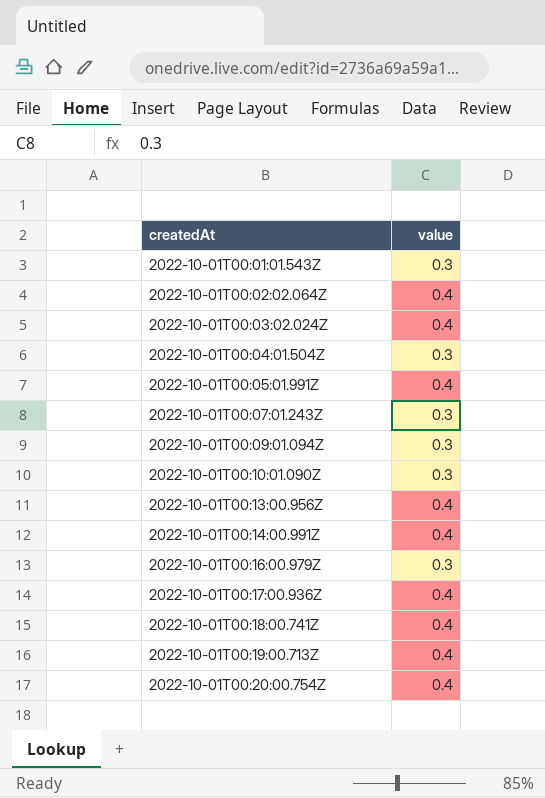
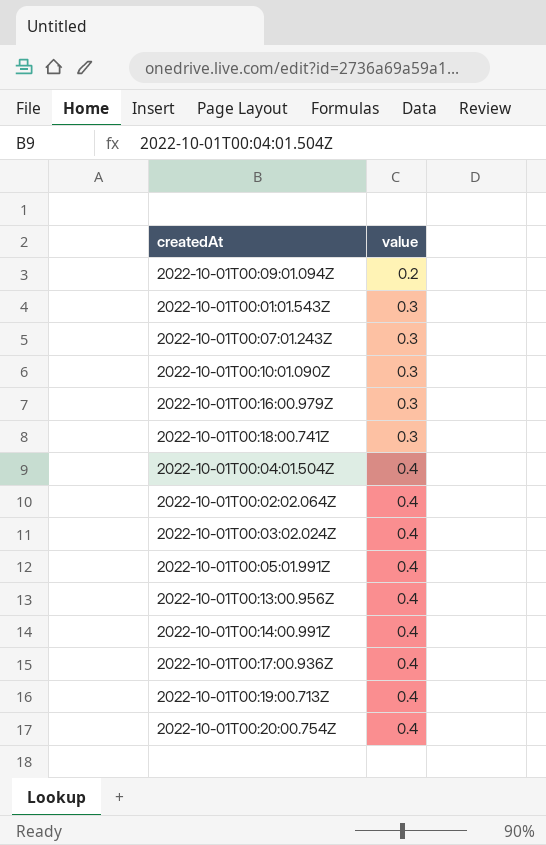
row order: createdAt ascending -> value ascending
2022-10-01T00:09:01.094Z | value: 0.3 -> 0.2
2022-10-01T00:18:00.741Z | value: 0.4 -> 0.3
2022-10-01T00:04:01.504Z | value: 0.3 -> 0.4

